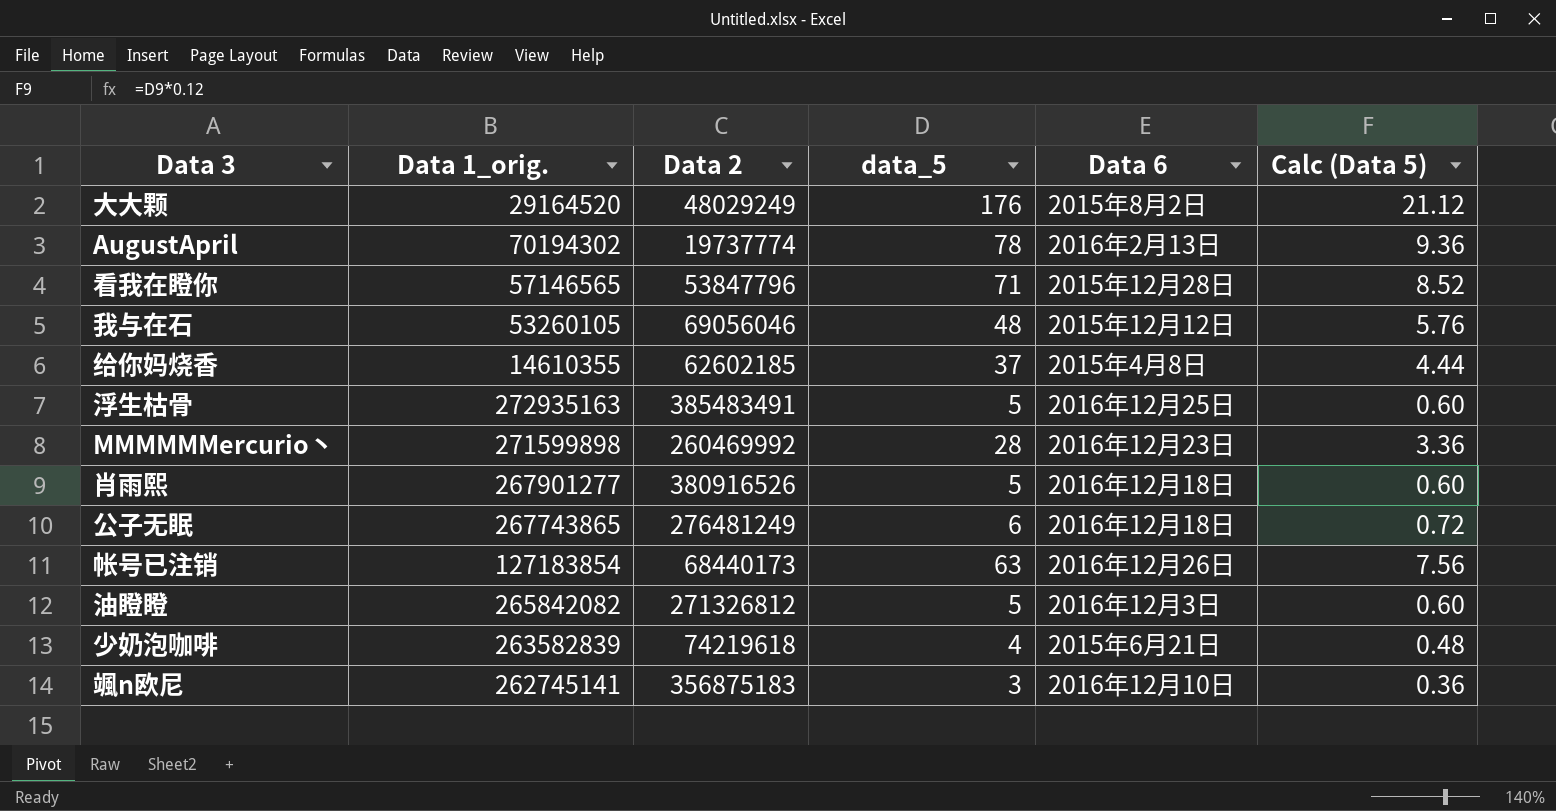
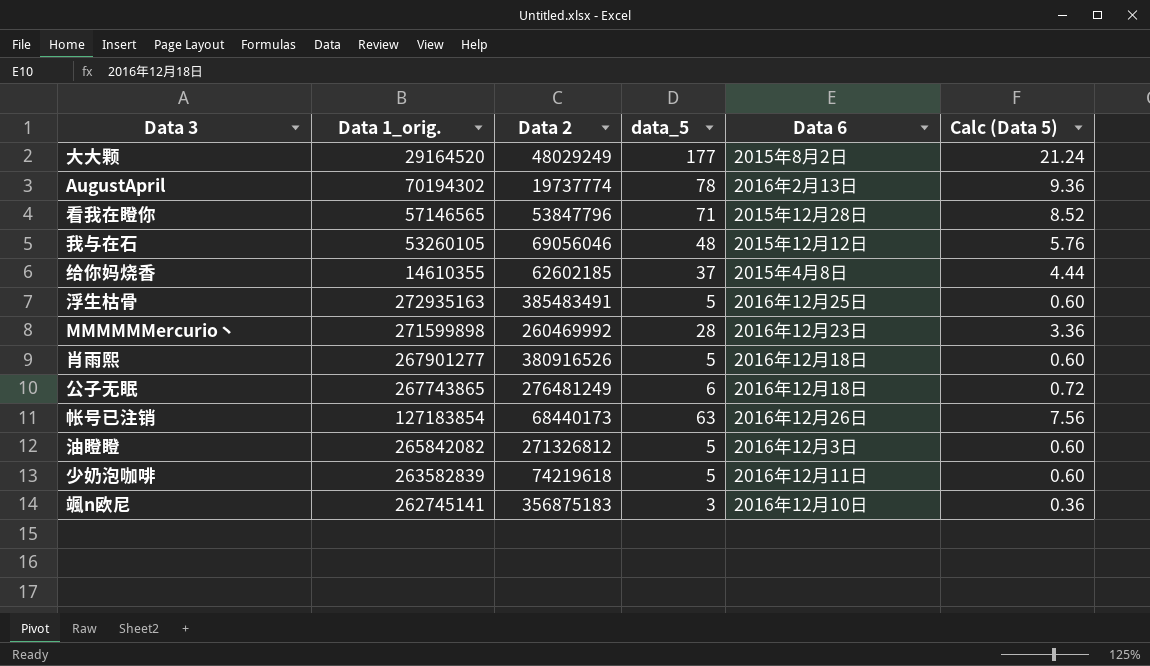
大大颗 | data_5: 176 -> 177
大大颗 | Calc (Data 5): 21.12 -> 21.24
少奶泡咖啡 | data_5: 4 -> 5
少奶泡咖啡 | Data 6: 2015年6月21日 -> 2016年12月11日
少奶泡咖啡 | Calc (Data 5): 0.48 -> 0.60

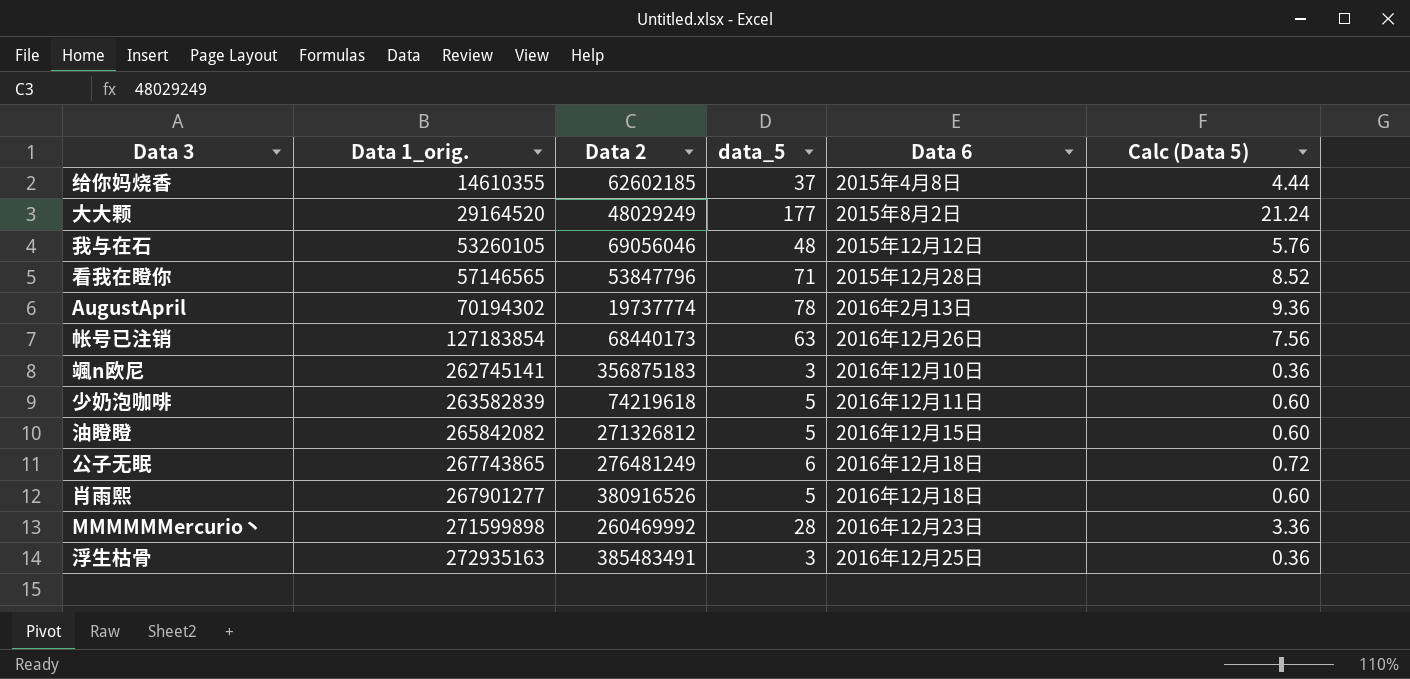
row order: none -> Data 1_orig. ascending
油瞪瞪 | Data 6: 2016年12月3日 -> 2016年12月15日
浮生枯骨 | data_5: 5 -> 3
浮生枯骨 | Calc (Data 5): 0.60 -> 0.36

